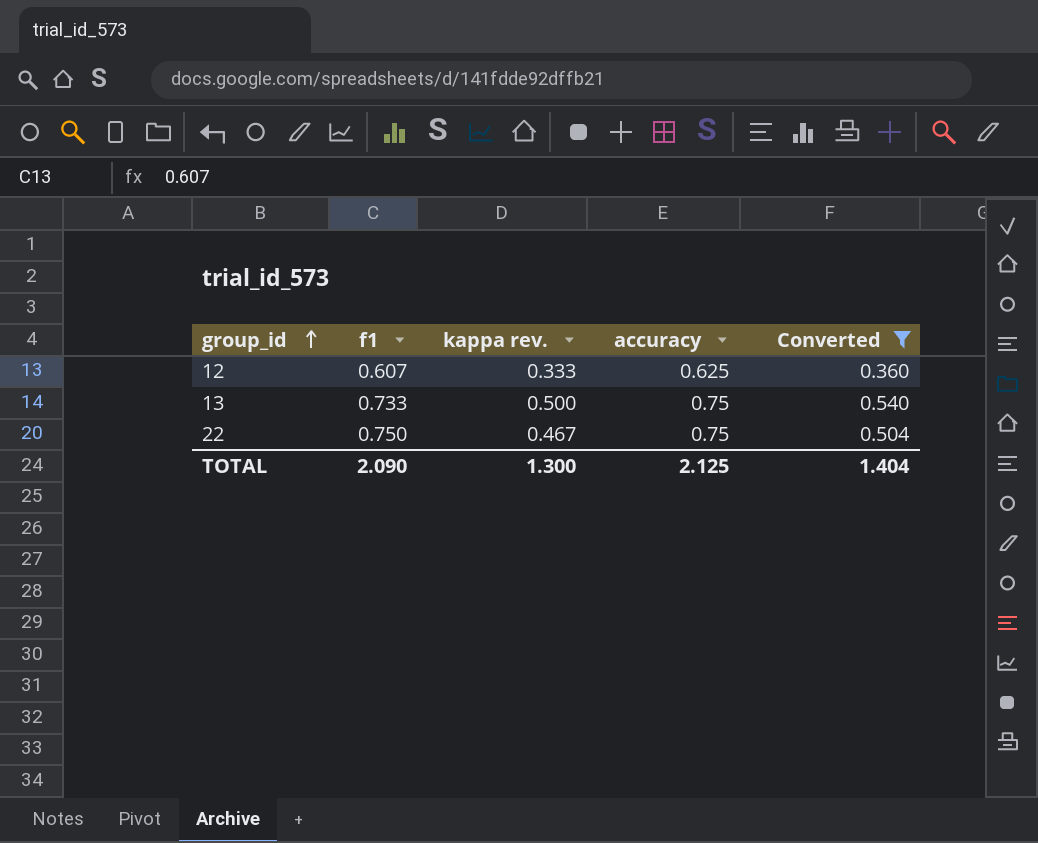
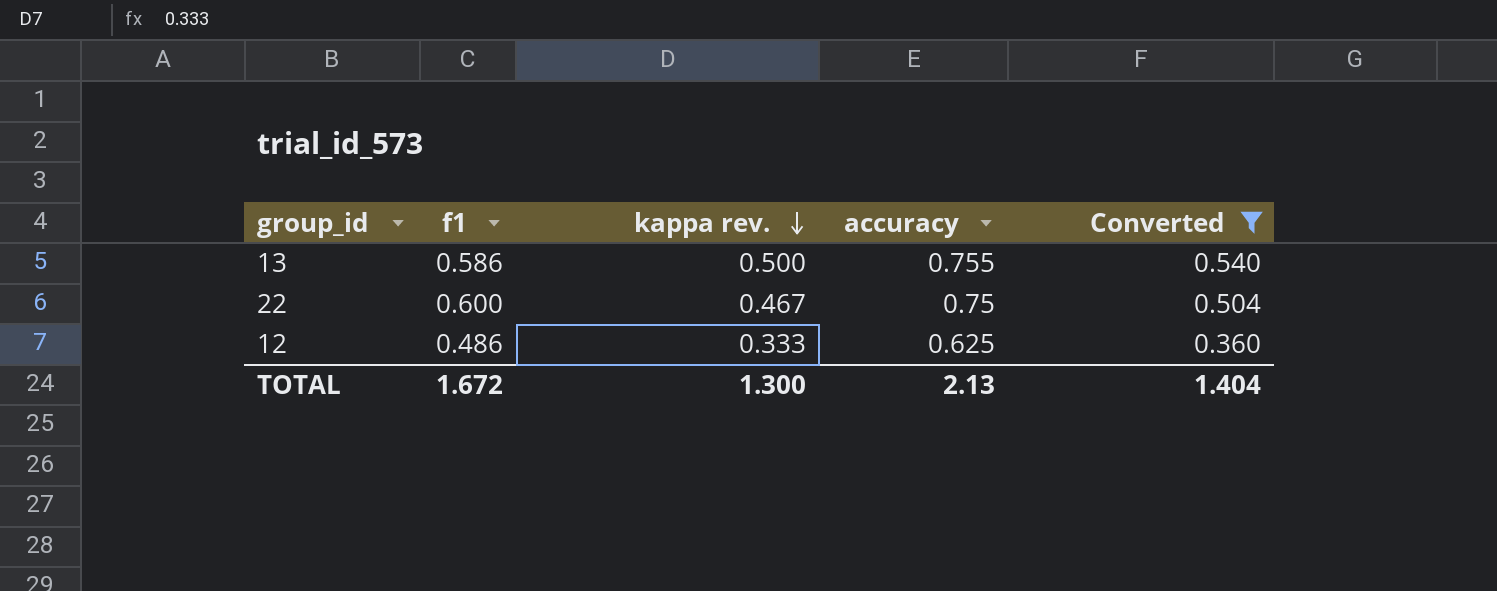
row order: group_id ascending -> kappa rev. descending
13 | f1: 0.733 -> 0.586
13 | accuracy: 0.75 -> 0.755
22 | f1: 0.750 -> 0.600
12 | f1: 0.607 -> 0.486
TOTAL | f1: 2.090 -> 1.672
TOTAL | accuracy: 2.125 -> 2.13

